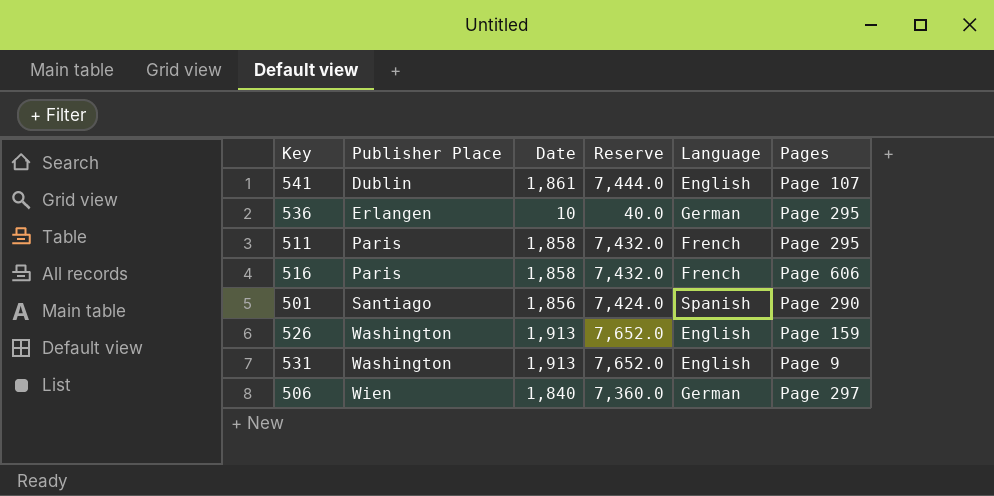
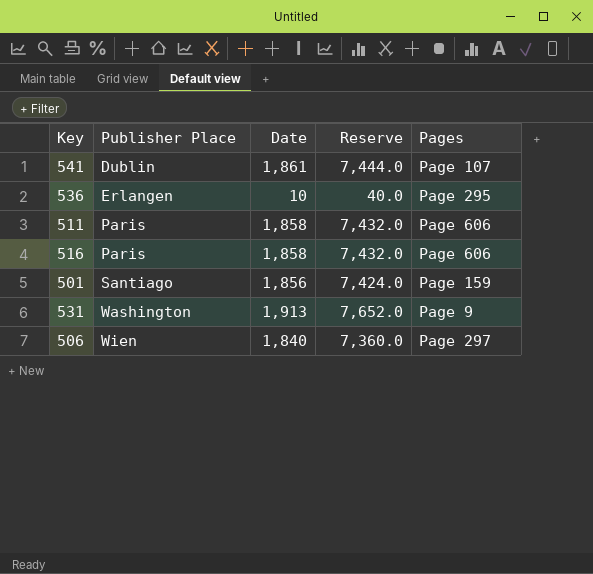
column Language | position: 5 -> none
row 526: Washington | 1,913 | 7,652.0 | English | Page 159 -> none
511 | Pages: Page 295 -> Page 606
501 | Pages: Page 290 -> Page 159

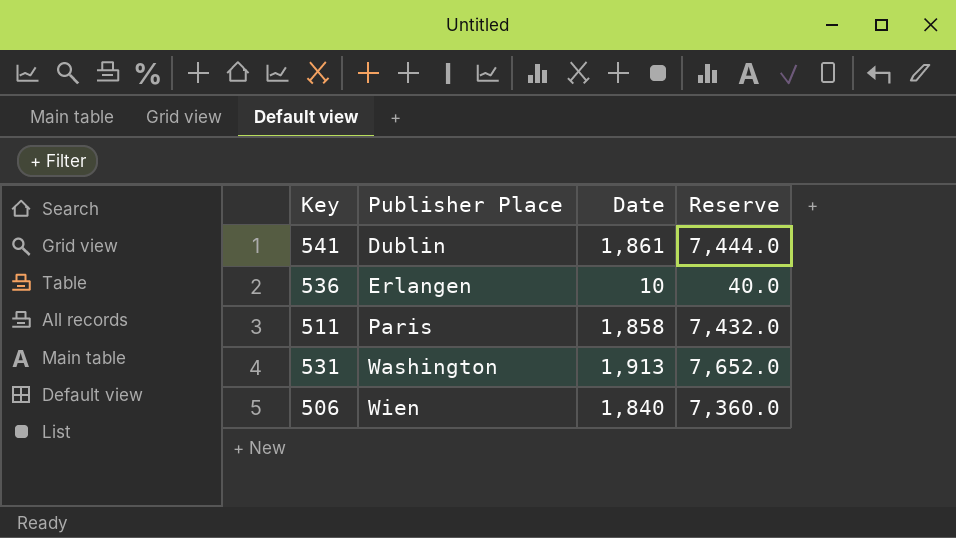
column Pages | position: 5 -> none
row 516: Paris | 1,858 | 7,432.0 | Page 606 -> none
row 501: Santiago | 1,856 | 7,424.0 | Page 159 -> none

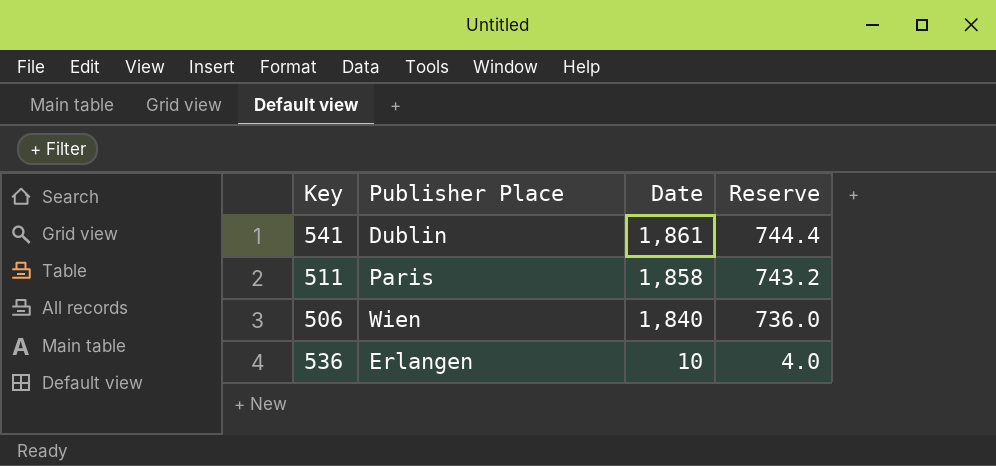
row order: Publisher Place ascending -> Date descending
column Reserve | formula: [Date] * 4 -> [Date] * 0.4
row 531: Washington | 1,913 | 7,652.0 -> none

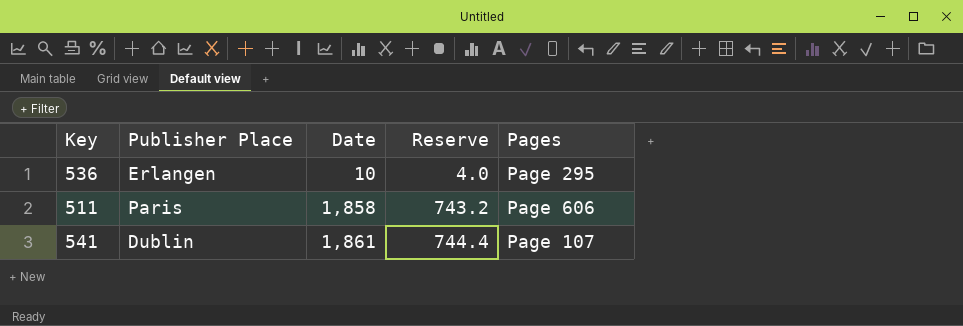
row order: Date descending -> Date ascending
column Pages | position: none -> 5
row 506: Wien | 1,840 | 736.0 -> none

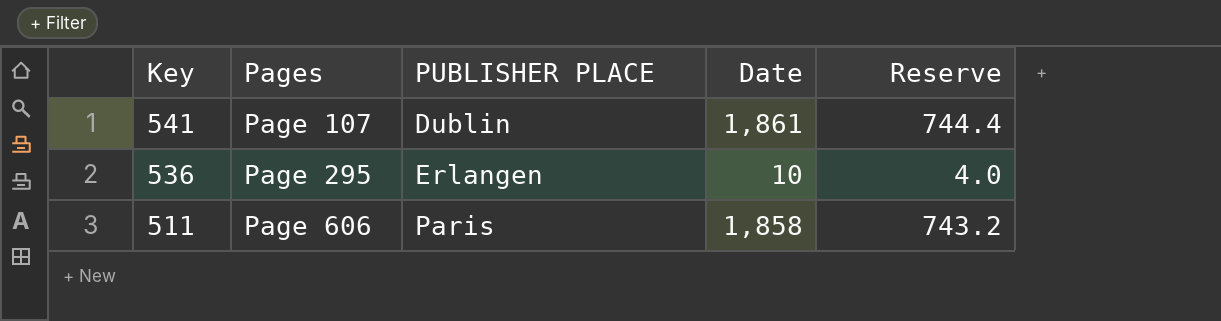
row order: Date ascending -> Key descending
column Pages | position: 5 -> 2
column name: Publisher Place -> PUBLISHER PLACE

